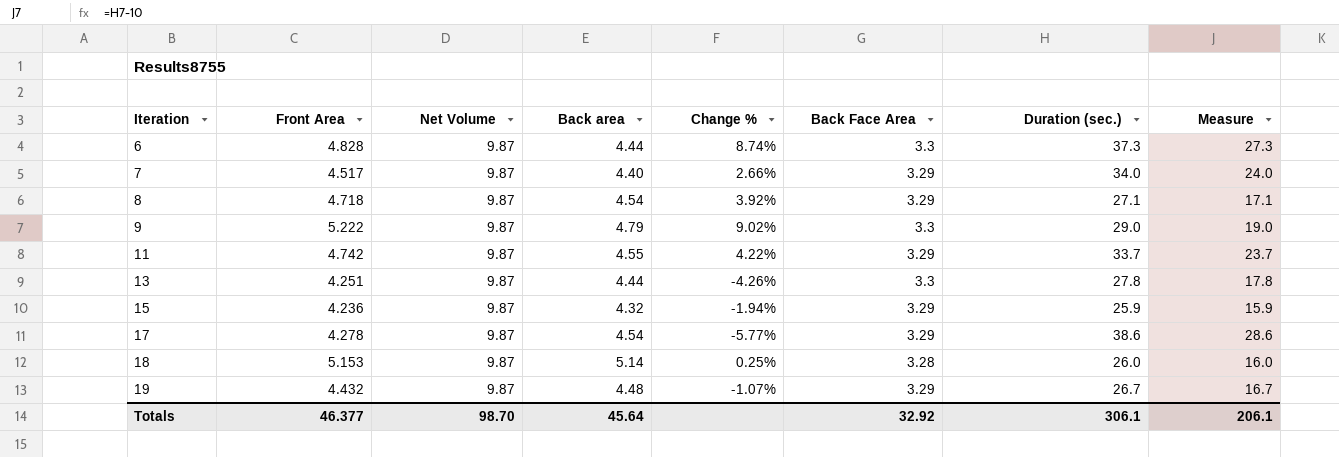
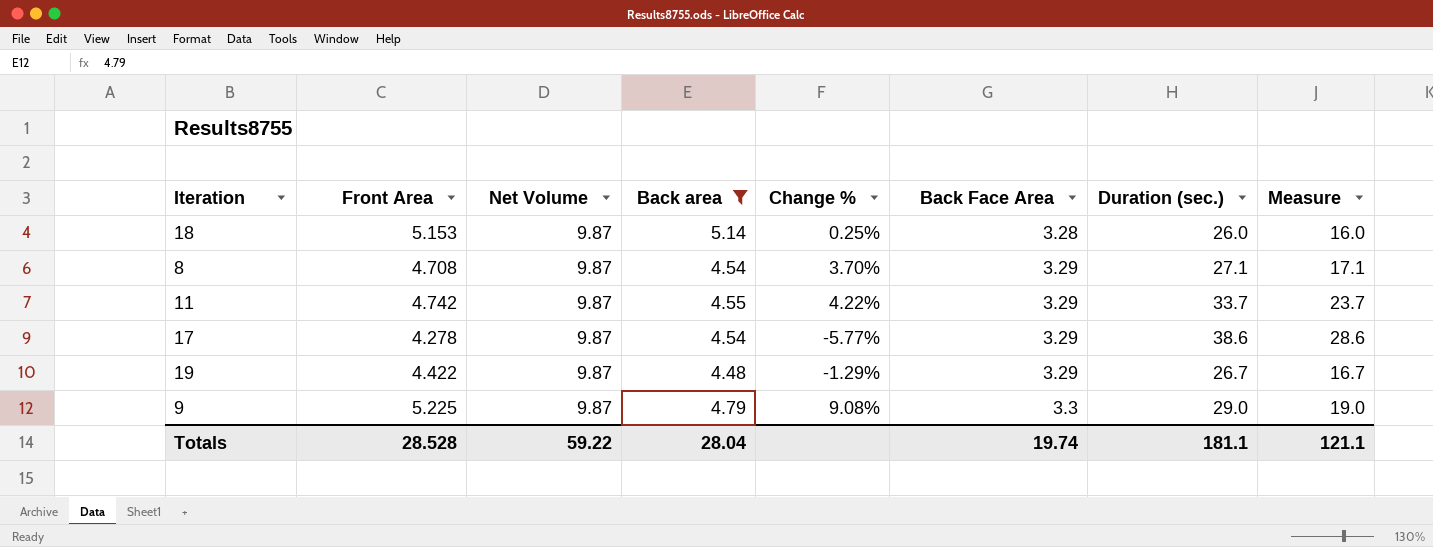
filter: none -> Back area >= 4.48
row order: Iteration ascending -> Back Face Area ascending
8 | Front Area: 4.718 -> 4.708
8 | Change %: 3.92% -> 3.70%
19 | Front Area: 4.432 -> 4.422
19 | Change %: -1.07% -> -1.29%
9 | Front Area: 5.222 -> 5.225
9 | Change %: 9.02% -> 9.08%
Totals | Front Area: 46.377 -> 28.528
Totals | Net Volume: 98.70 -> 59.22
Totals | Back area: 45.64 -> 28.04
Totals | Back Face Area: 32.92 -> 19.74
Totals | Duration (sec.): 306.1 -> 181.1
Totals | Measure: 206.1 -> 121.1

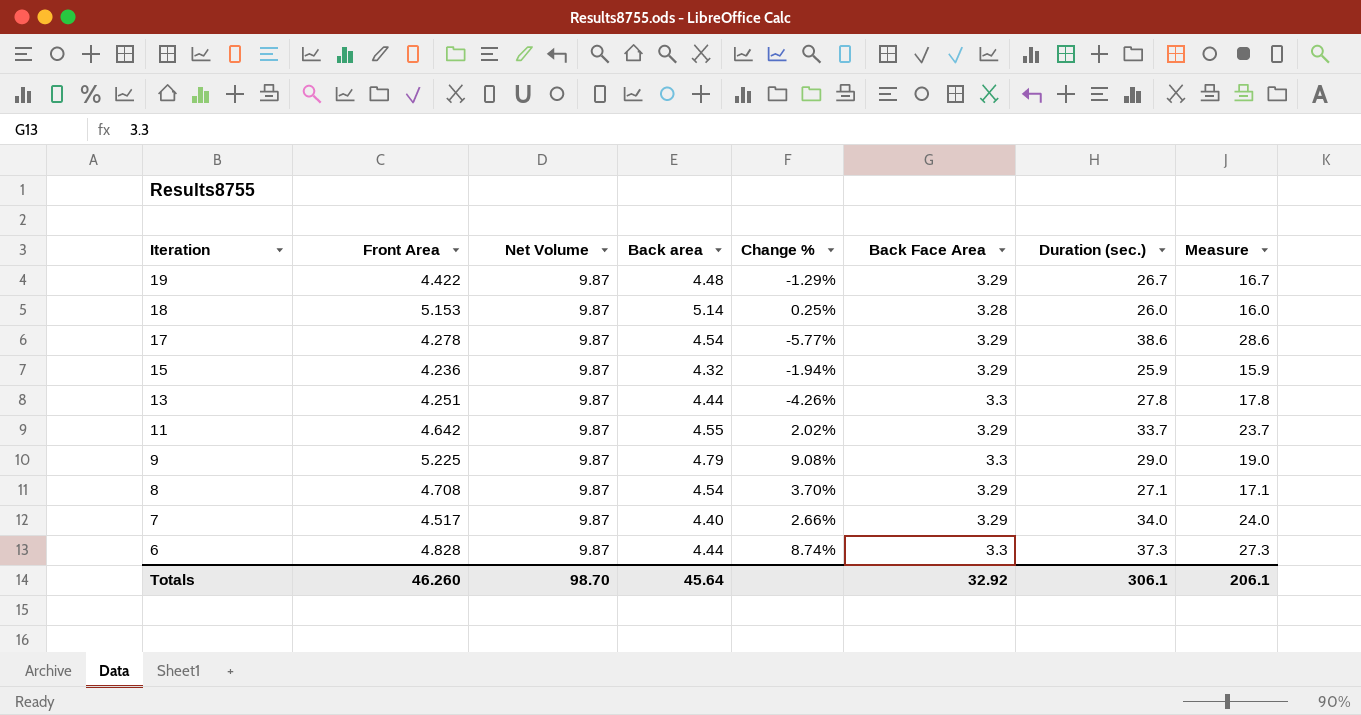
filter: Back area >= 4.48 -> none
row order: Back Face Area ascending -> Iteration descending
11 | Front Area: 4.742 -> 4.642
11 | Change %: 4.22% -> 2.02%
Totals | Front Area: 28.528 -> 46.260
Totals | Net Volume: 59.22 -> 98.70
Totals | Back area: 28.04 -> 45.64
Totals | Back Face Area: 19.74 -> 32.92
Totals | Duration (sec.): 181.1 -> 306.1
Totals | Measure: 121.1 -> 206.1

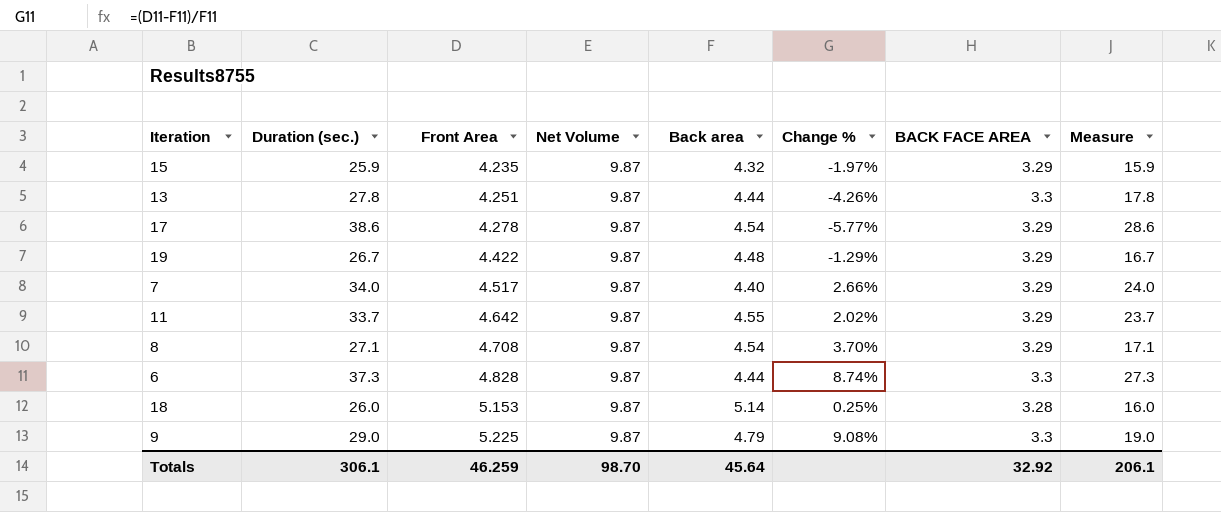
row order: Iteration descending -> Front Area ascending
column Duration (sec.) | position: 7 -> 2
column name: Back Face Area -> BACK FACE AREA
15 | Front Area: 4.236 -> 4.235
15 | Change %: -1.94% -> -1.97%
Totals | Front Area: 46.260 -> 46.259

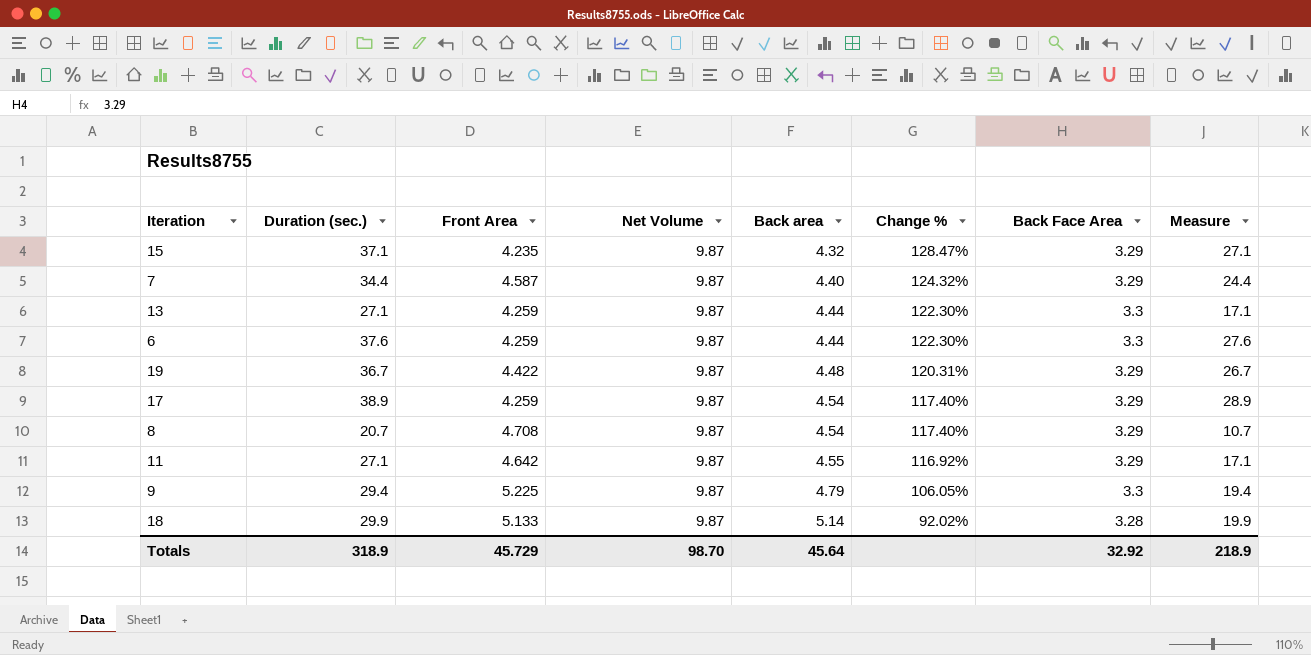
row order: Front Area ascending -> Back area ascending
column Change % | formula: ([Front Area] - [Back area]) / [Back area] -> ([Net Volume] - [Back area]) / [Back area]
column name: BACK FACE AREA -> Back Face Area
15 | Duration (sec.): 25.9 -> 37.1
15 | Measure: 15.9 -> 27.1
7 | Duration (sec.): 34.0 -> 34.4
7 | Front Area: 4.517 -> 4.587
7 | Measure: 24.0 -> 24.4
13 | Duration (sec.): 27.8 -> 27.1
13 | Front Area: 4.251 -> 4.259
13 | Measure: 17.8 -> 17.1
6 | Duration (sec.): 37.3 -> 37.6
6 | Front Area: 4.828 -> 4.259
6 | Measure: 27.3 -> 27.6
19 | Duration (sec.): 26.7 -> 36.7
19 | Measure: 16.7 -> 26.7
17 | Duration (sec.): 38.6 -> 38.9
17 | Front Area: 4.278 -> 4.259
17 | Measure: 28.6 -> 28.9
8 | Duration (sec.): 27.1 -> 20.7
8 | Measure: 17.1 -> 10.7
11 | Duration (sec.): 33.7 -> 27.1
11 | Measure: 23.7 -> 17.1
9 | Duration (sec.): 29.0 -> 29.4
9 | Measure: 19.0 -> 19.4
18 | Duration (sec.): 26.0 -> 29.9
18 | Front Area: 5.153 -> 5.133
18 | Measure: 16.0 -> 19.9
Totals | Duration (sec.): 306.1 -> 318.9
Totals | Front Area: 46.259 -> 45.729
Totals | Measure: 206.1 -> 218.9

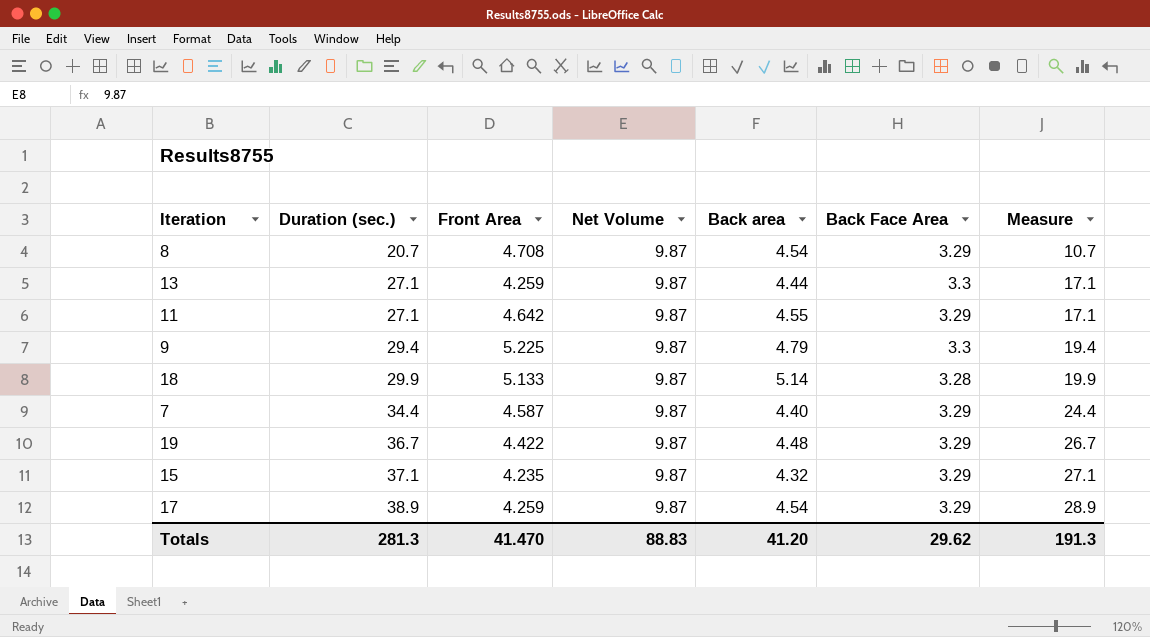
row order: Back area ascending -> Duration (sec.) ascending
column Change % | formula: ([Net Volume] - [Back area]) / [Back area] -> none
row 6: 37.6 | 4.259 | 9.87 | 4.44 | 122.30% | 3.3 | 27.6 -> none
Totals | Duration (sec.): 318.9 -> 281.3
Totals | Front Area: 45.729 -> 41.470
Totals | Net Volume: 98.70 -> 88.83
Totals | Back area: 45.64 -> 41.20
Totals | Back Face Area: 32.92 -> 29.62
Totals | Measure: 218.9 -> 191.3

